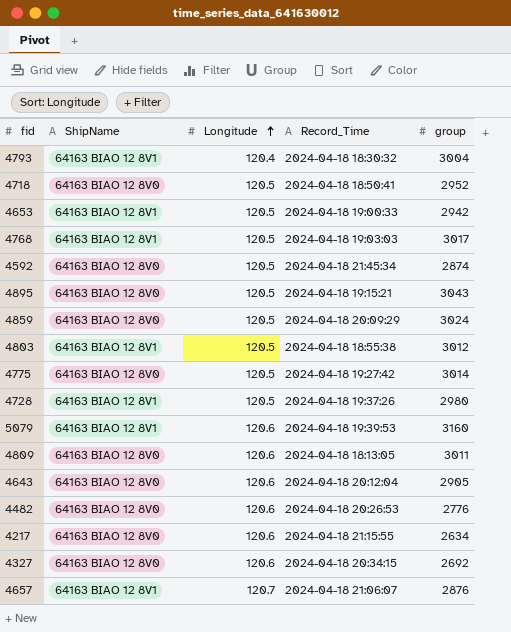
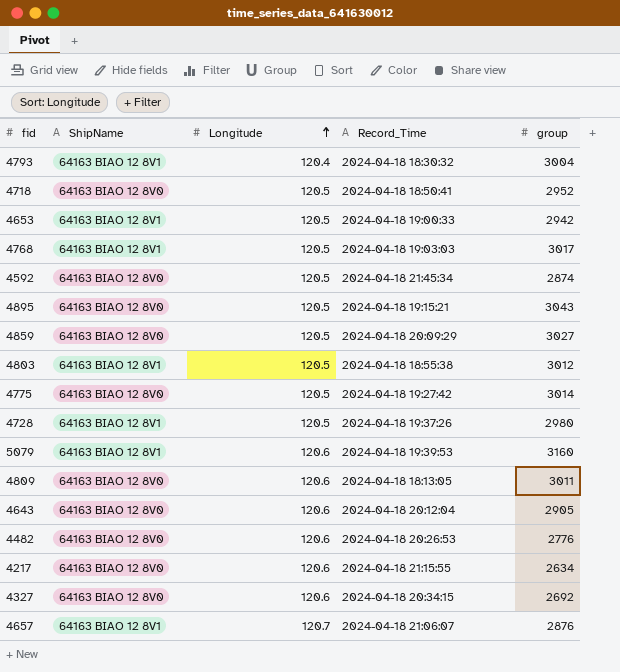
4859 | group: 3024 -> 3027

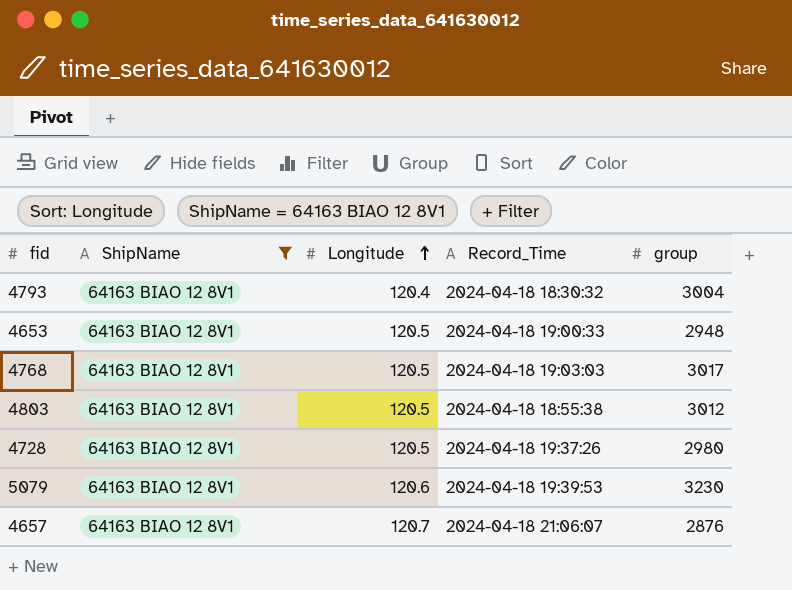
filter: none -> ShipName = 64163 BIAO 12 8V1
4653 | group: 2942 -> 2948
5079 | group: 3160 -> 3230

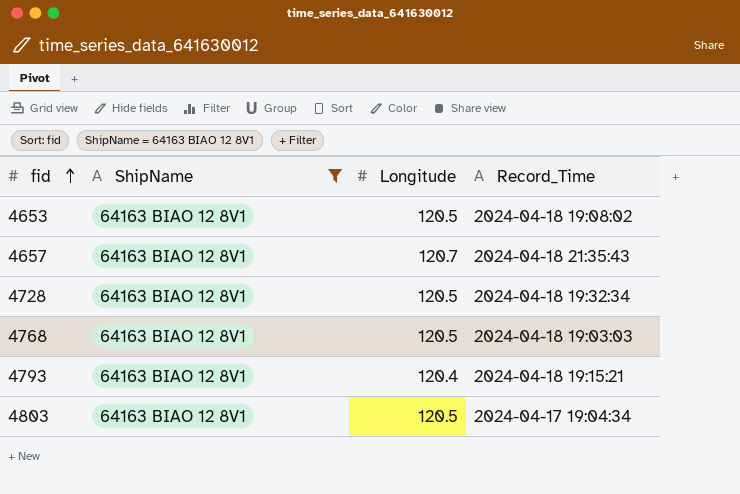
row order: Longitude ascending -> fid ascending
column group | position: 5 -> none
row 5079: 64163 BIAO 12 8V1 | 120.6 | 2024-04-18 19:39:53 | 3230 -> none
4653 | Record_Time: 2024-04-18 19:00:33 -> 2024-04-18 19:08:02
4657 | Record_Time: 2024-04-18 21:06:07 -> 2024-04-18 21:35:43
4728 | Record_Time: 2024-04-18 19:37:26 -> 2024-04-18 19:32:34
4793 | Record_Time: 2024-04-18 18:30:32 -> 2024-04-18 19:15:21
4803 | Record_Time: 2024-04-18 18:55:38 -> 2024-04-17 19:04:34

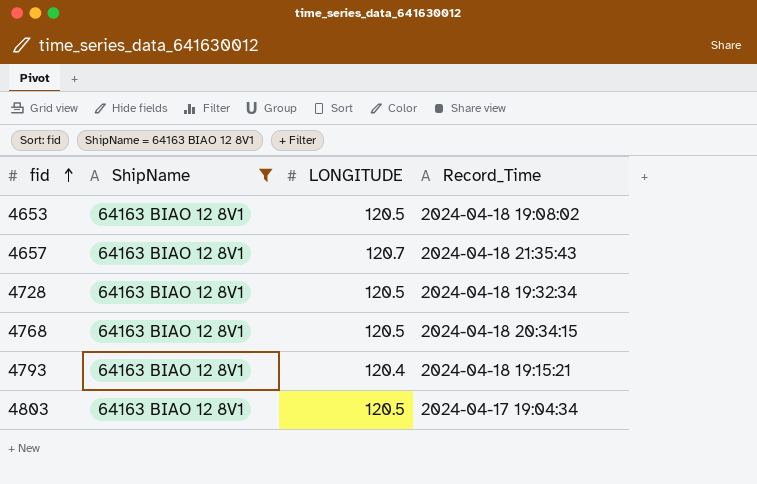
column name: Longitude -> LONGITUDE
4768 | Record_Time: 2024-04-18 19:03:03 -> 2024-04-18 20:34:15

